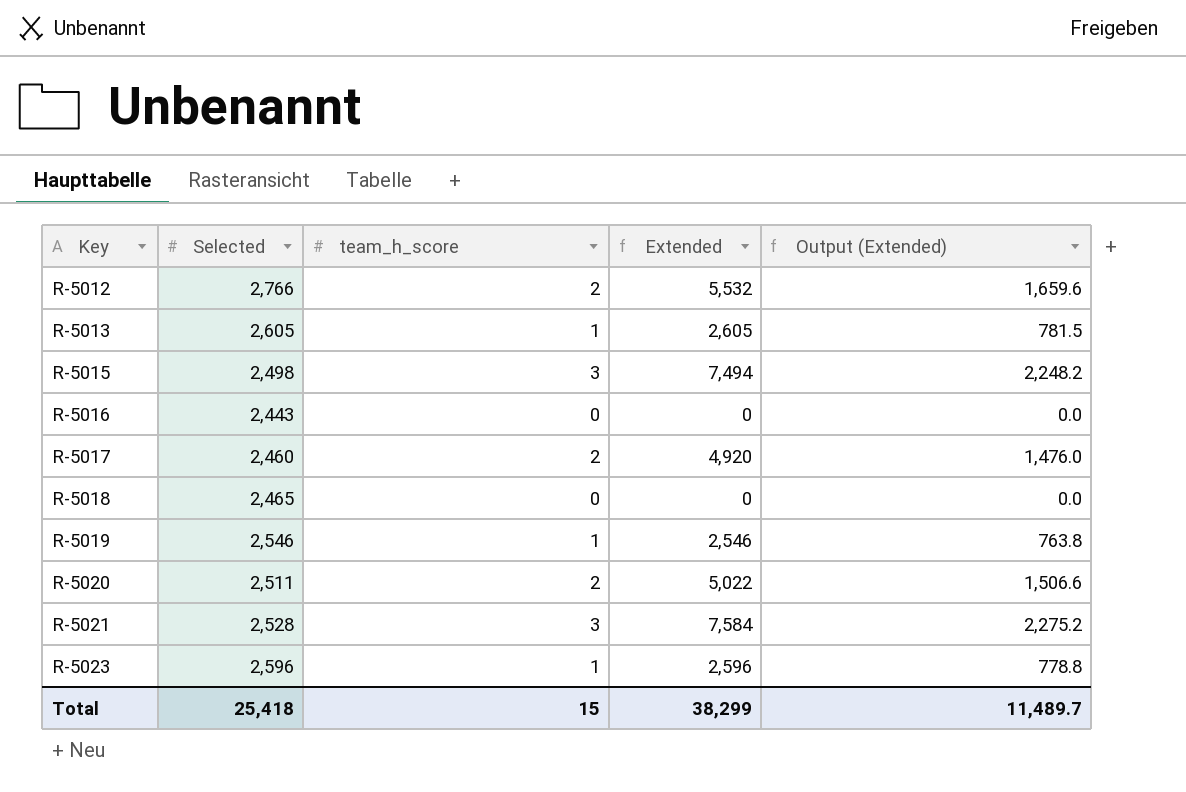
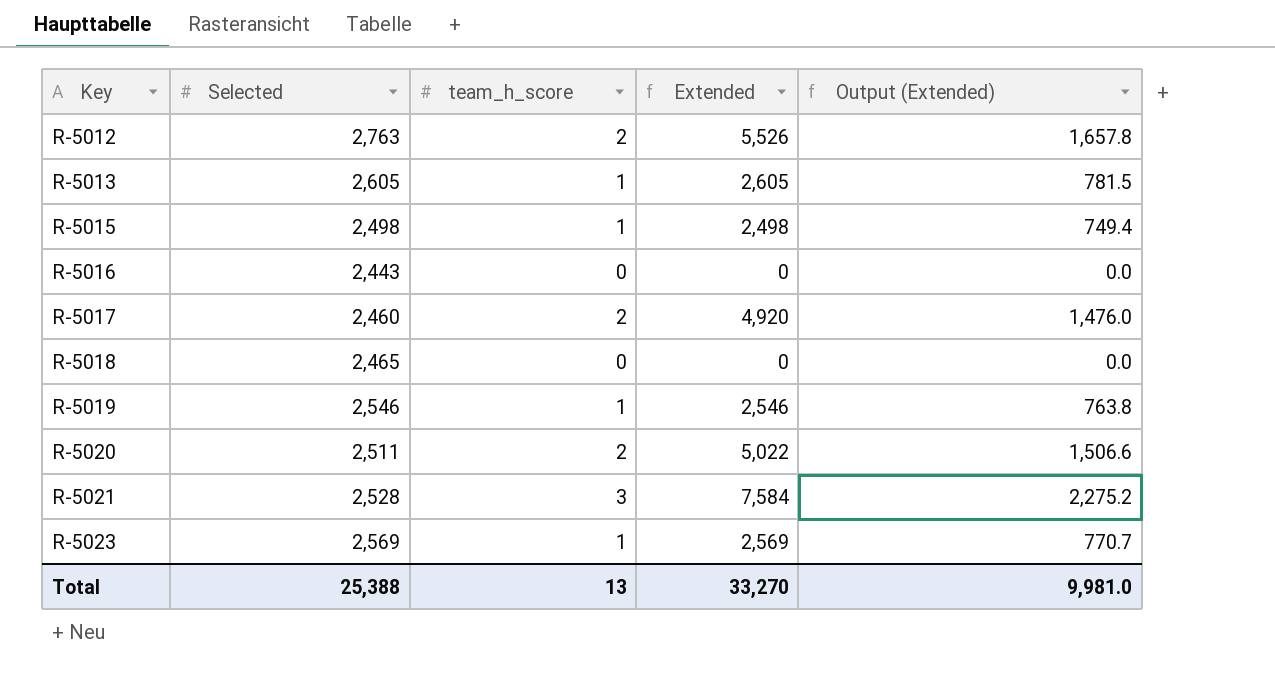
R-5012 | Selected: 2,766 -> 2,763
R-5012 | Extended: 5,532 -> 5,526
R-5012 | Output (Extended): 1,659.6 -> 1,657.8
R-5015 | team_h_score: 3 -> 1
R-5015 | Extended: 7,494 -> 2,498
R-5015 | Output (Extended): 2,248.2 -> 749.4
R-5023 | Selected: 2,596 -> 2,569
R-5023 | Extended: 2,596 -> 2,569
R-5023 | Output (Extended): 778.8 -> 770.7
Total | Selected: 25,418 -> 25,388
Total | team_h_score: 15 -> 13
Total | Extended: 38,299 -> 33,270
Total | Output (Extended): 11,489.7 -> 9,981.0

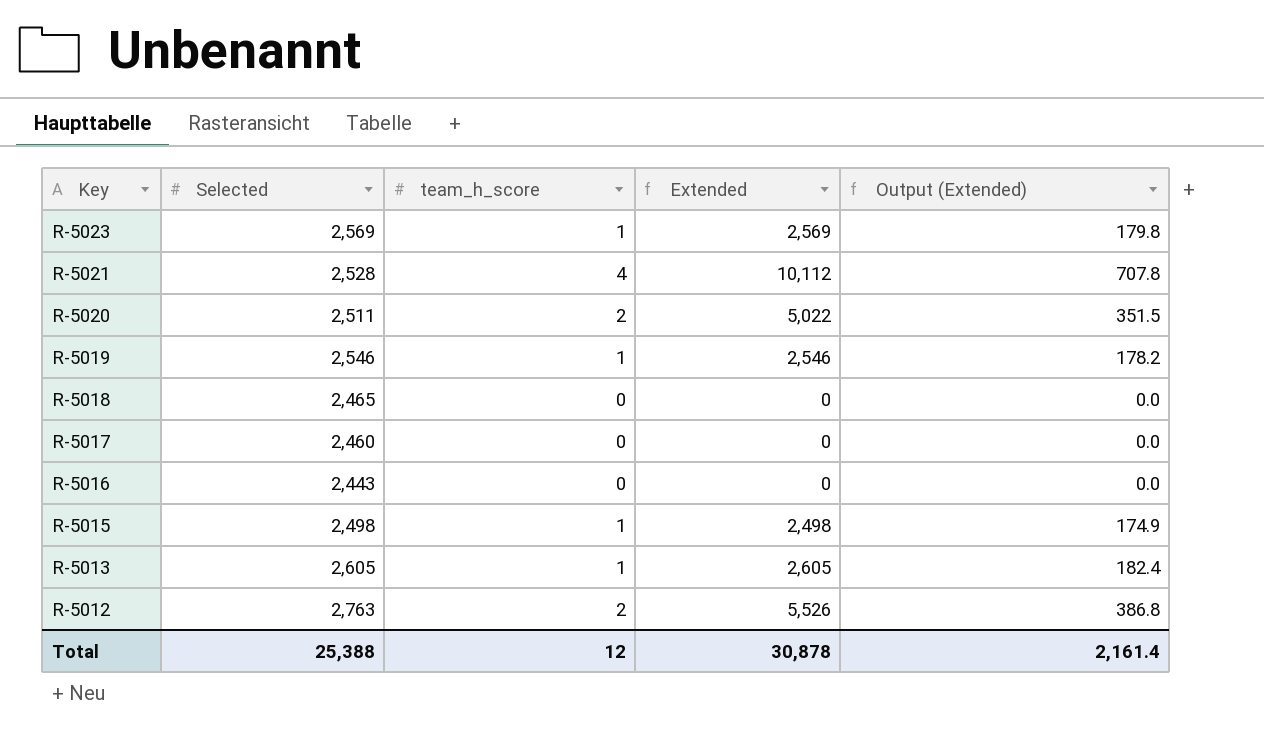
row order: Key ascending -> Key descending
column Output (Extended) | formula: [Extended] * 0.3 -> [Extended] * 0.07
R-5021 | team_h_score: 3 -> 4
R-5021 | Extended: 7,584 -> 10,112
R-5017 | team_h_score: 2 -> 0
R-5017 | Extended: 4,920 -> 0
Total | team_h_score: 13 -> 12
Total | Extended: 33,270 -> 30,878
Total | Output (Extended): 9,981.0 -> 2,161.4

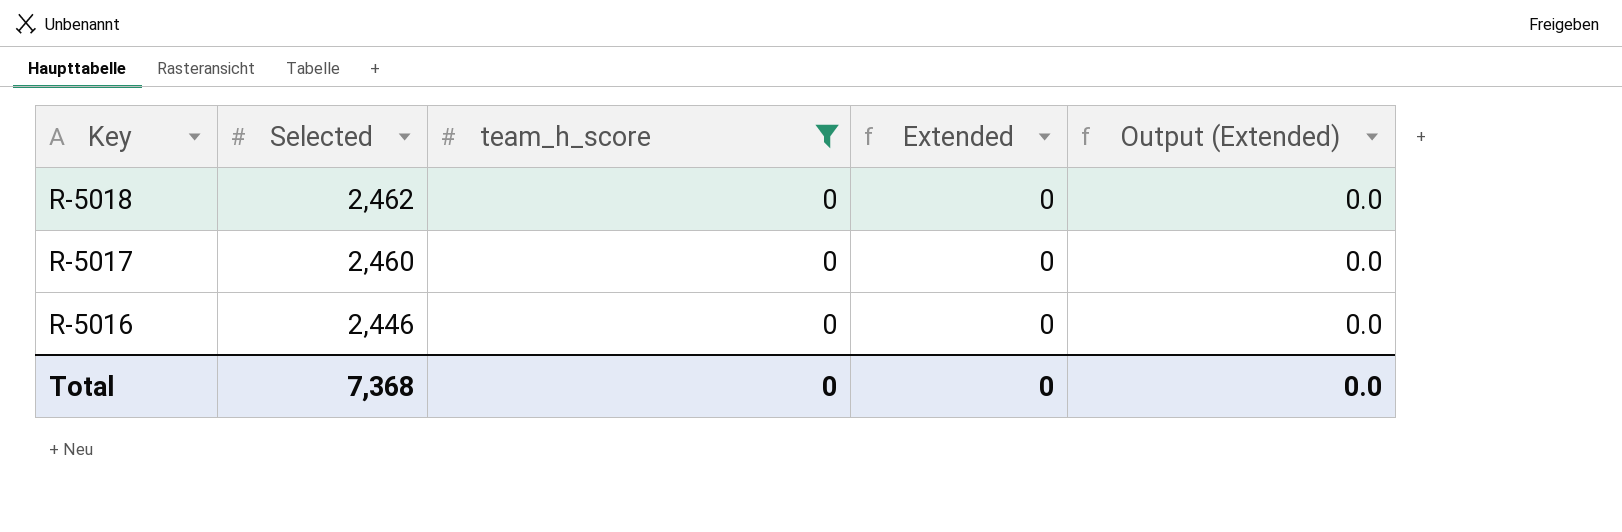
filter: none -> team_h_score = 0
R-5018 | Selected: 2,465 -> 2,462
R-5016 | Selected: 2,443 -> 2,446
Total | Selected: 25,388 -> 7,368
Total | team_h_score: 12 -> 0
Total | Extended: 30,878 -> 0
Total | Output (Extended): 2,161.4 -> 0.0

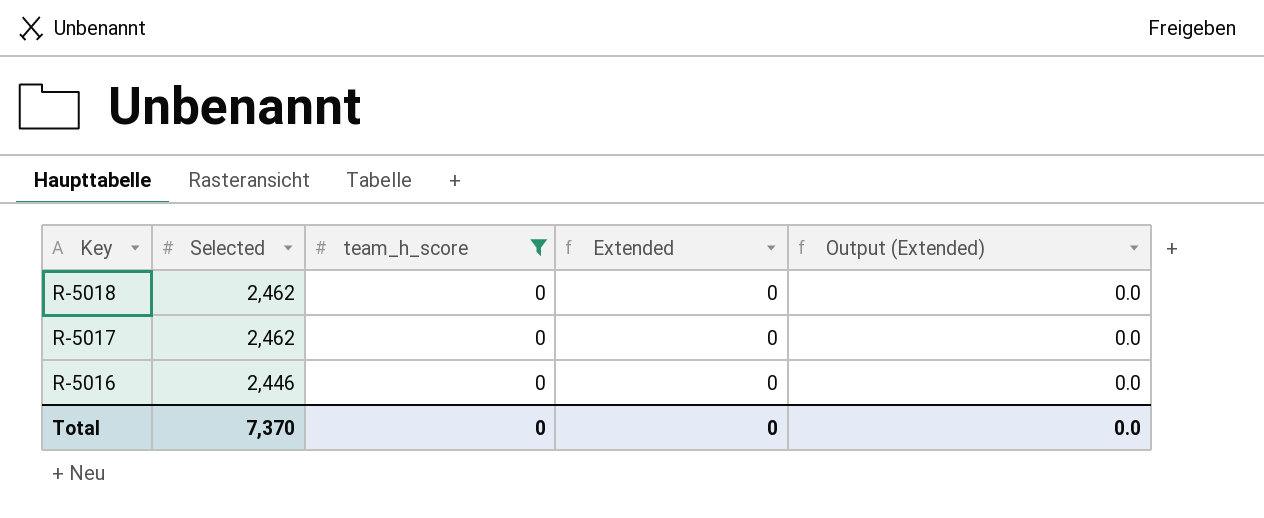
R-5017 | Selected: 2,460 -> 2,462
Total | Selected: 7,368 -> 7,370

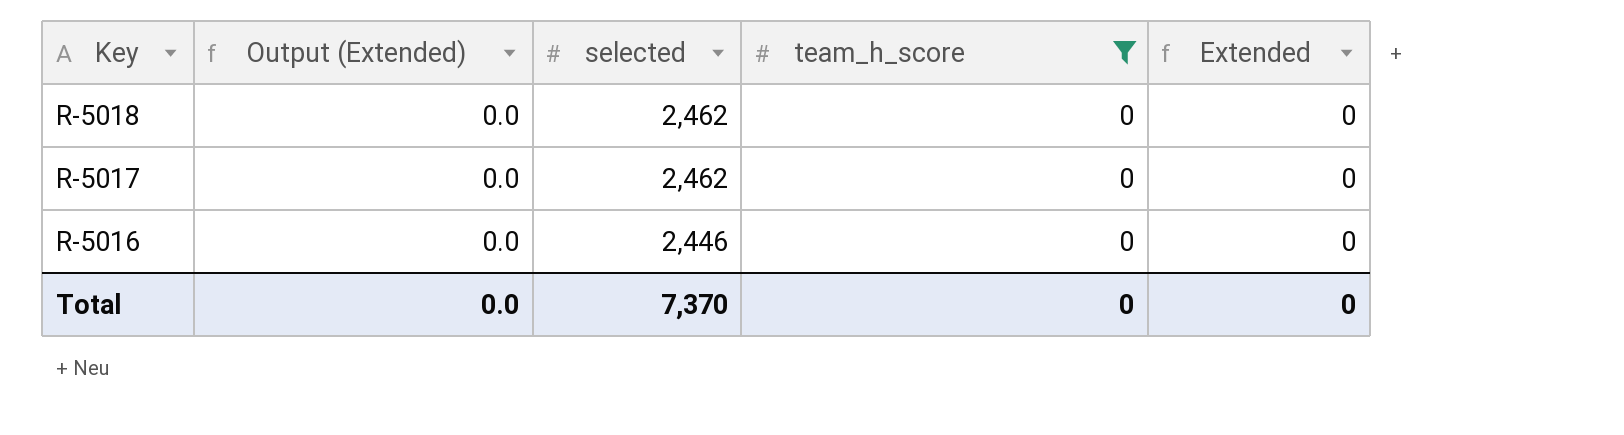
column Output (Extended) | position: 5 -> 2
column name: Selected -> selected

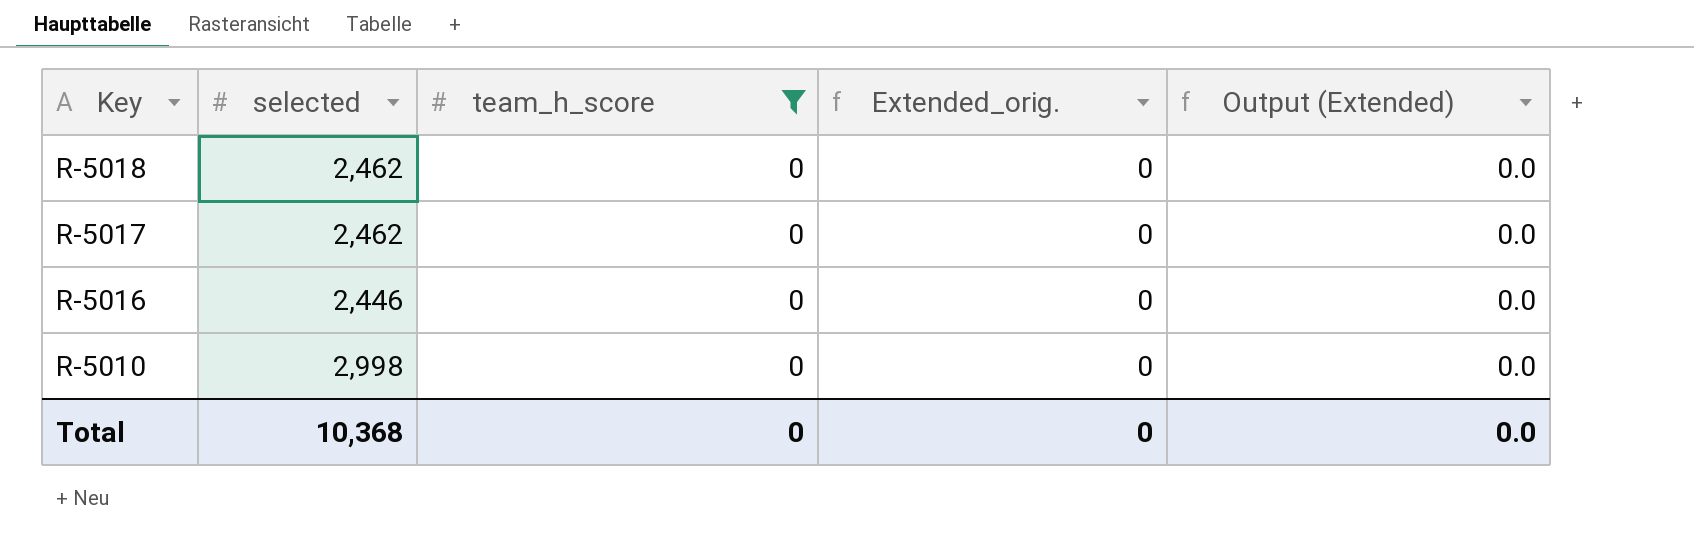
column name: Extended -> Extended_orig.
column Output (Extended) | position: 2 -> 5
row R-5010: none -> 2,998 | 0 | 0 | 0.0
Total | selected: 7,370 -> 10,368

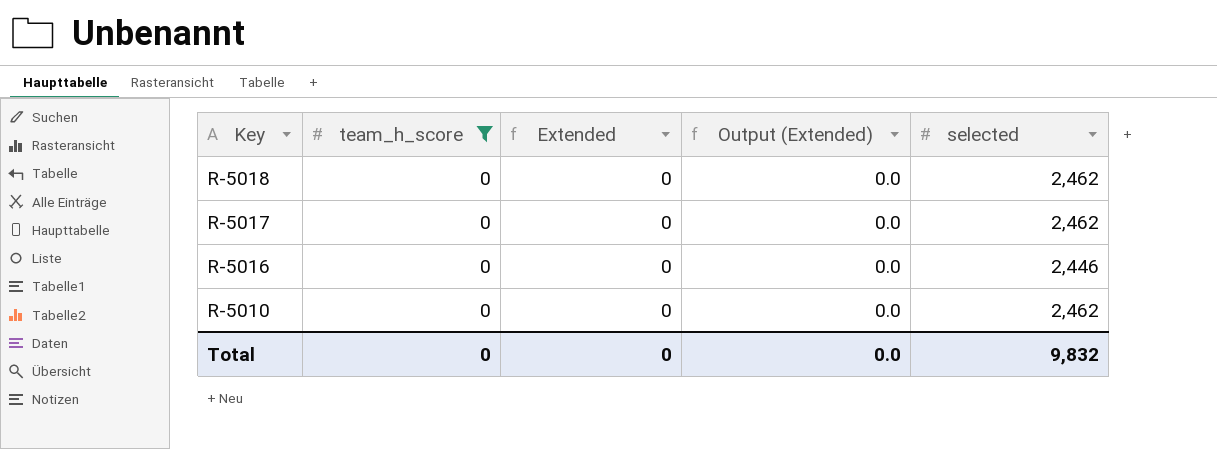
column name: Extended_orig. -> Extended
column selected | position: 2 -> 5
R-5010 | selected: 2,998 -> 2,462
Total | selected: 10,368 -> 9,832

